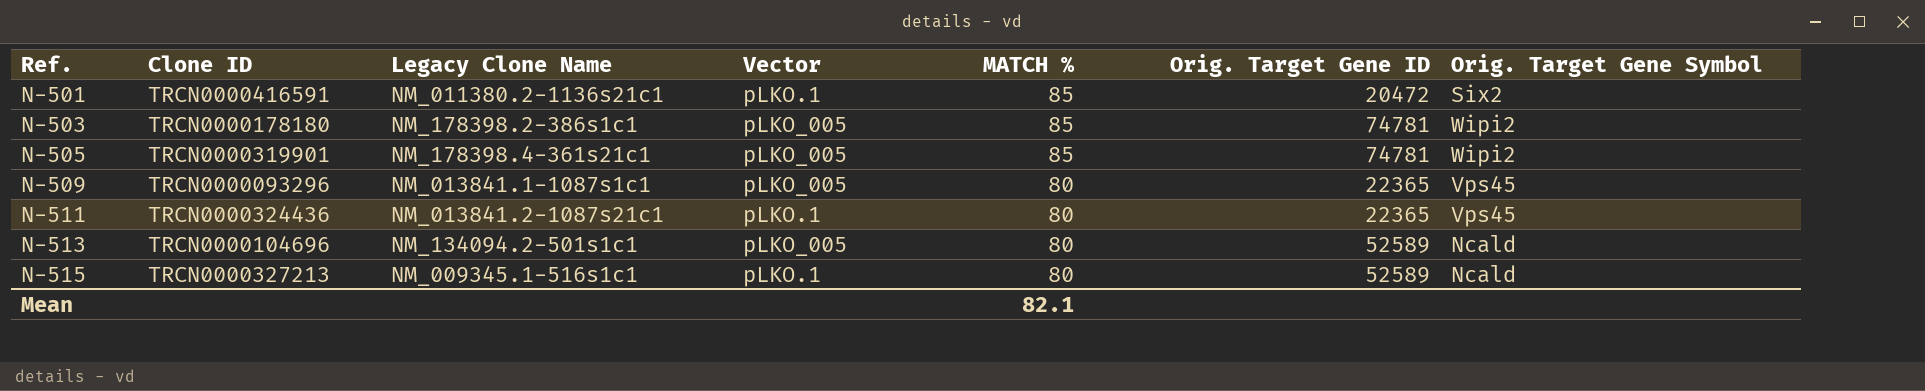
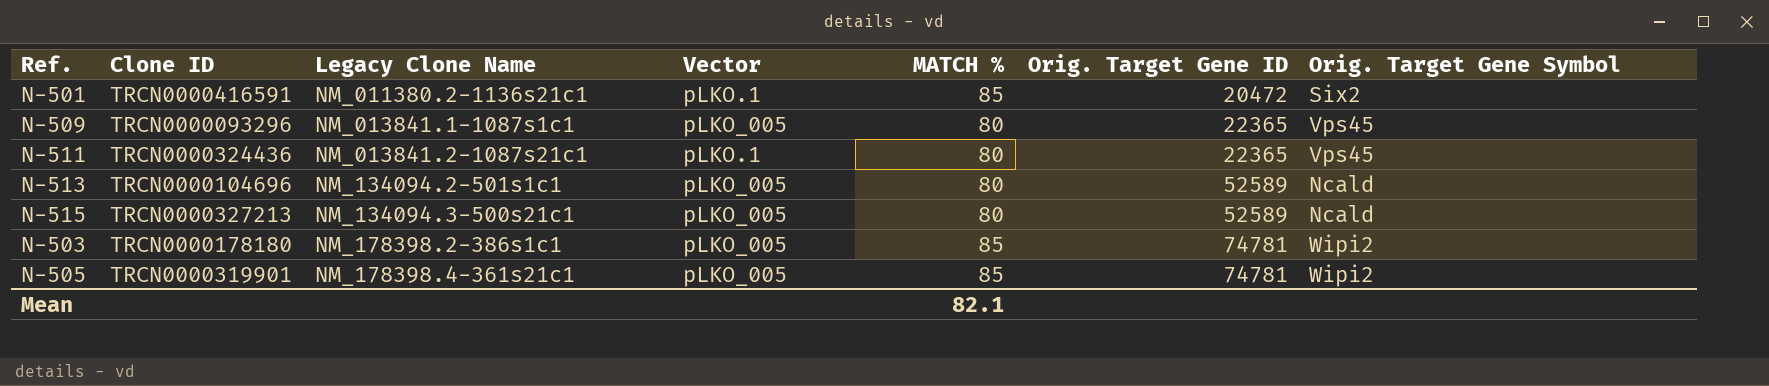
row order: Ref. ascending -> Legacy Clone Name ascending
N-515 | Legacy Clone Name: NM_009345.1-516s1c1 -> NM_134094.3-500s21c1
N-515 | Vector: pLKO.1 -> pLKO_005

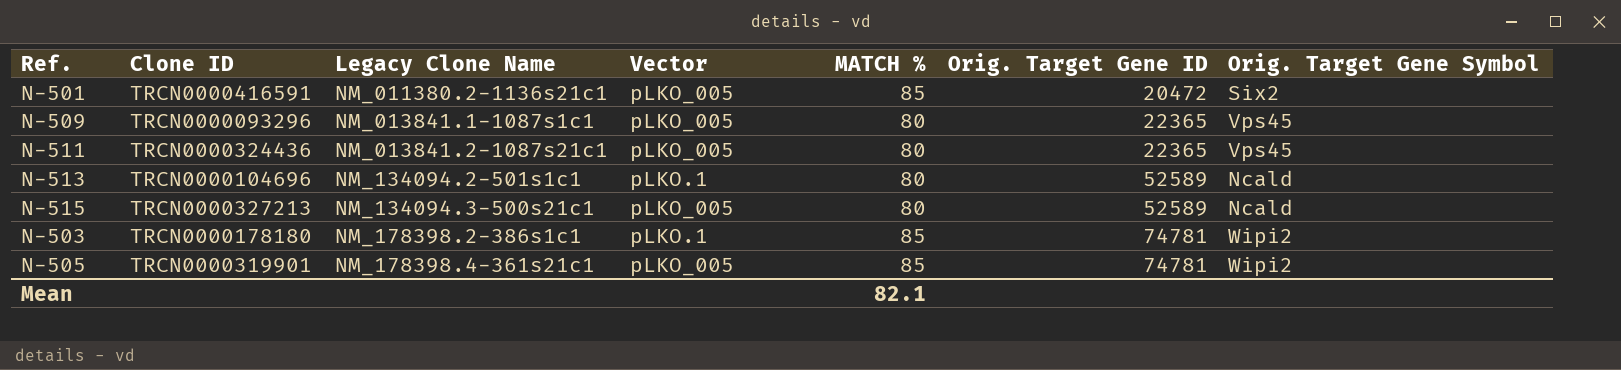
N-501 | Vector: pLKO.1 -> pLKO_005
N-511 | Vector: pLKO.1 -> pLKO_005
N-513 | Vector: pLKO_005 -> pLKO.1
N-503 | Vector: pLKO_005 -> pLKO.1

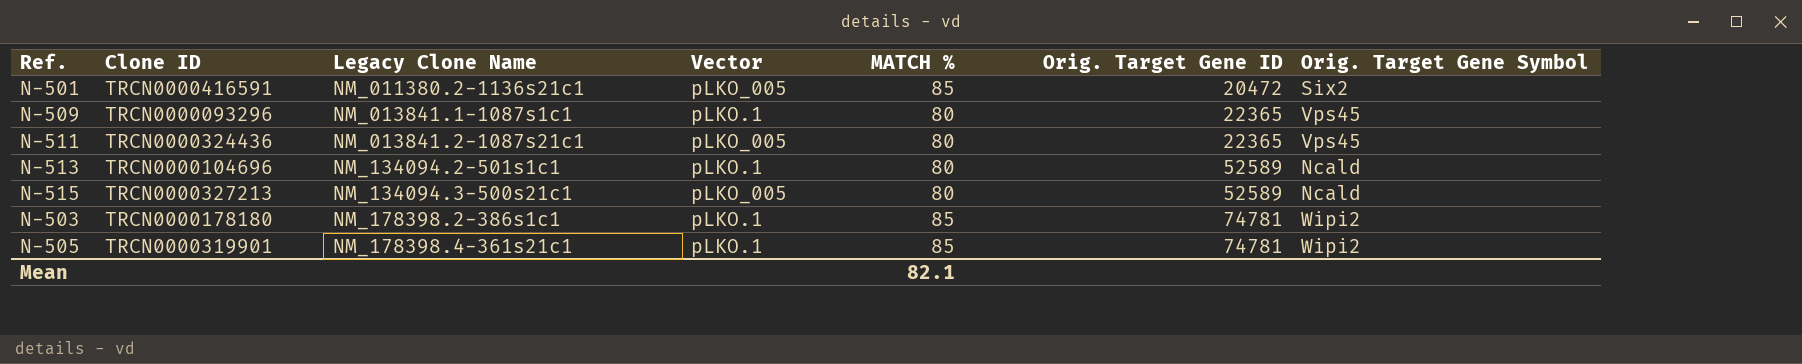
N-509 | Vector: pLKO_005 -> pLKO.1
N-505 | Vector: pLKO_005 -> pLKO.1

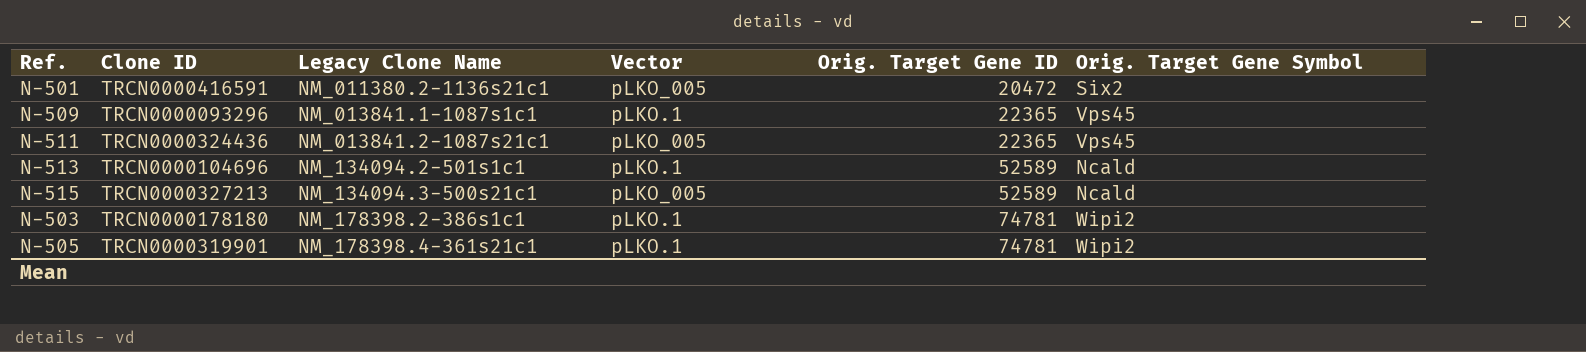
column MATCH % | position: 5 -> none

